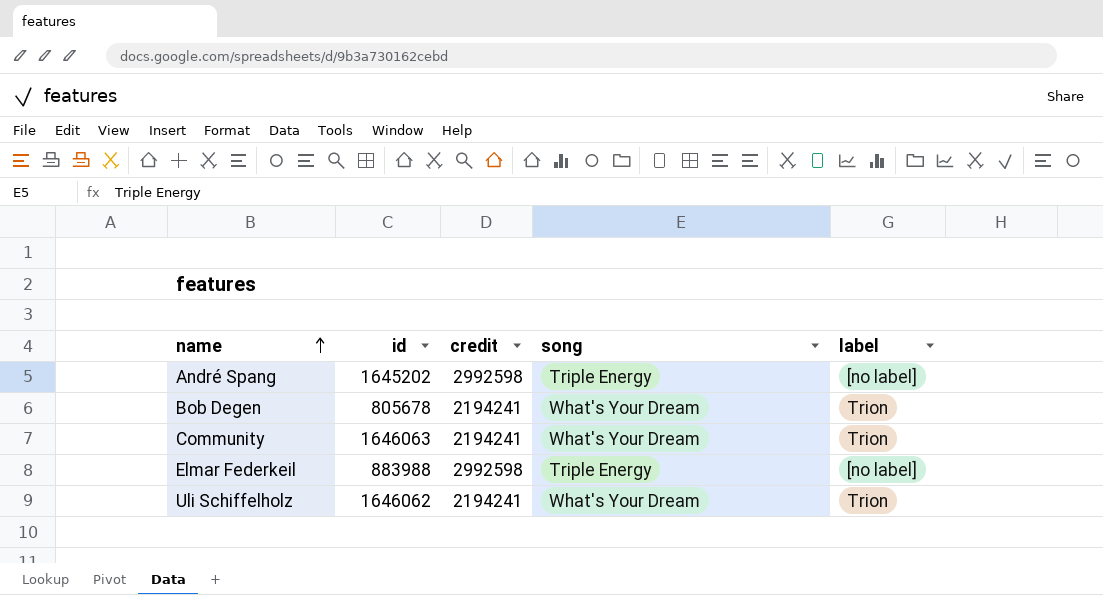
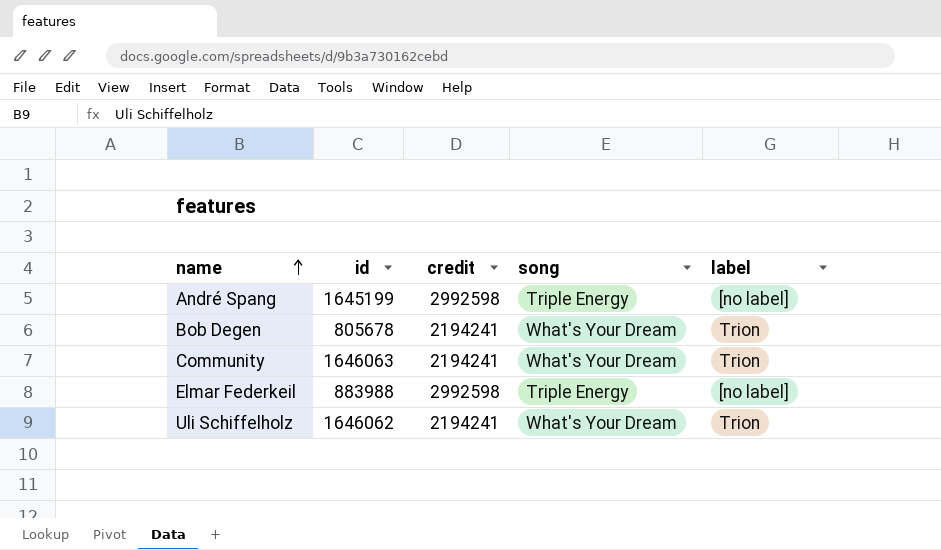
André Spang | id: 1645202 -> 1645199

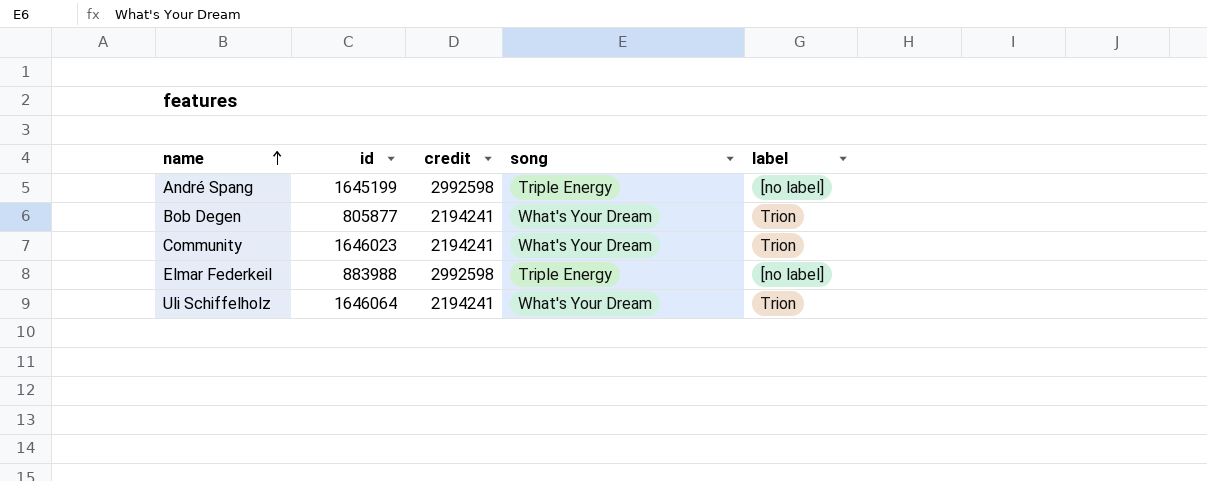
Bob Degen | id: 805678 -> 805877
Community | id: 1646063 -> 1646023
Uli Schiffelholz | id: 1646062 -> 1646064

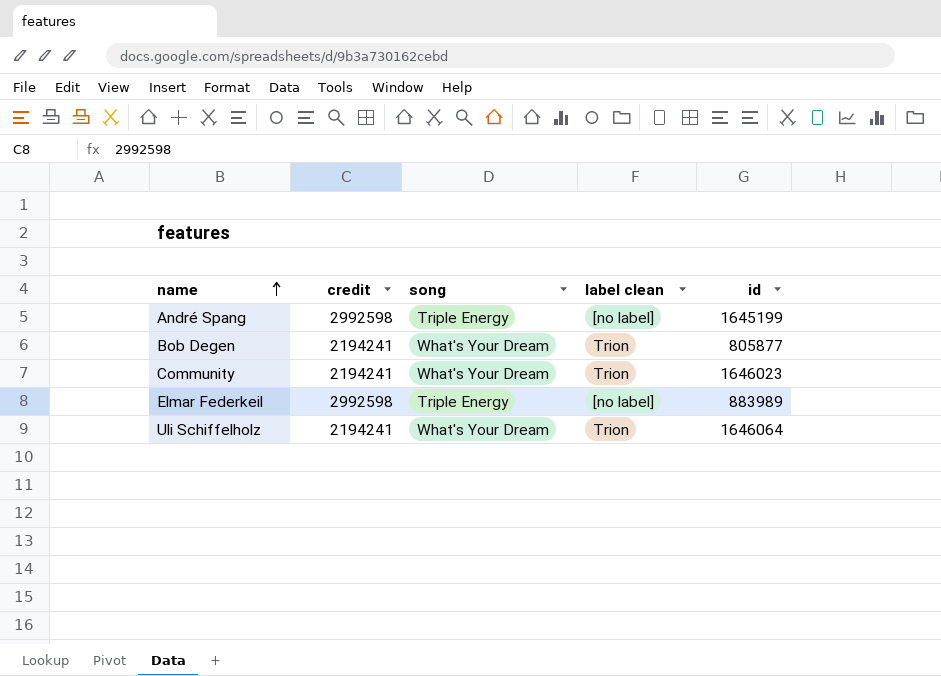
column name: label -> label clean
column id | position: 2 -> 5
Elmar Federkeil | id: 883988 -> 883989

